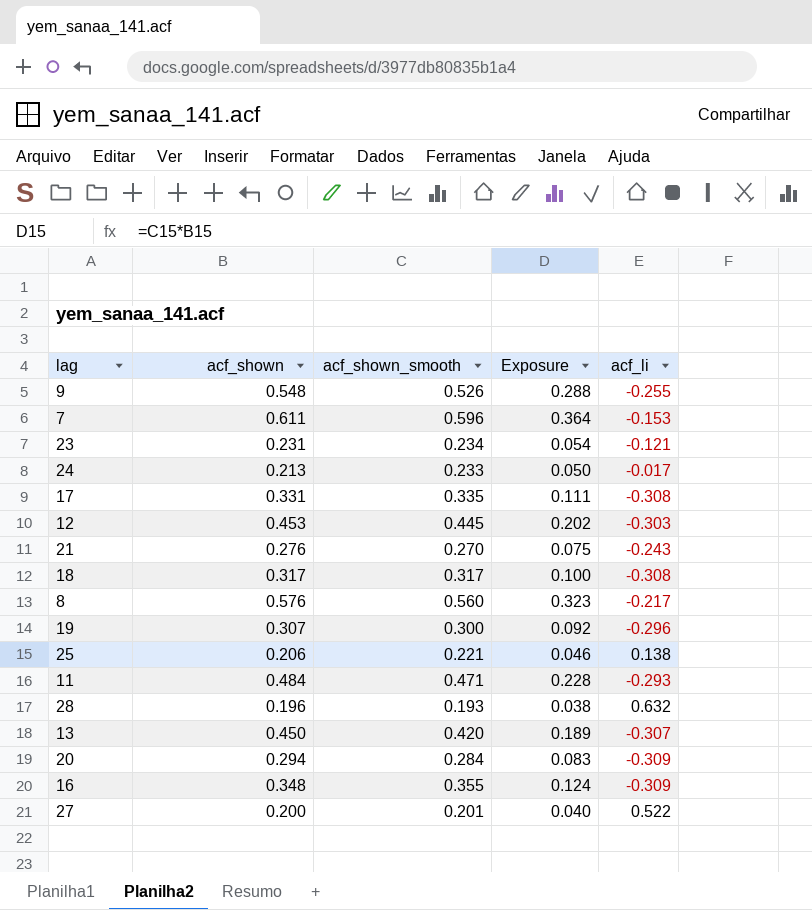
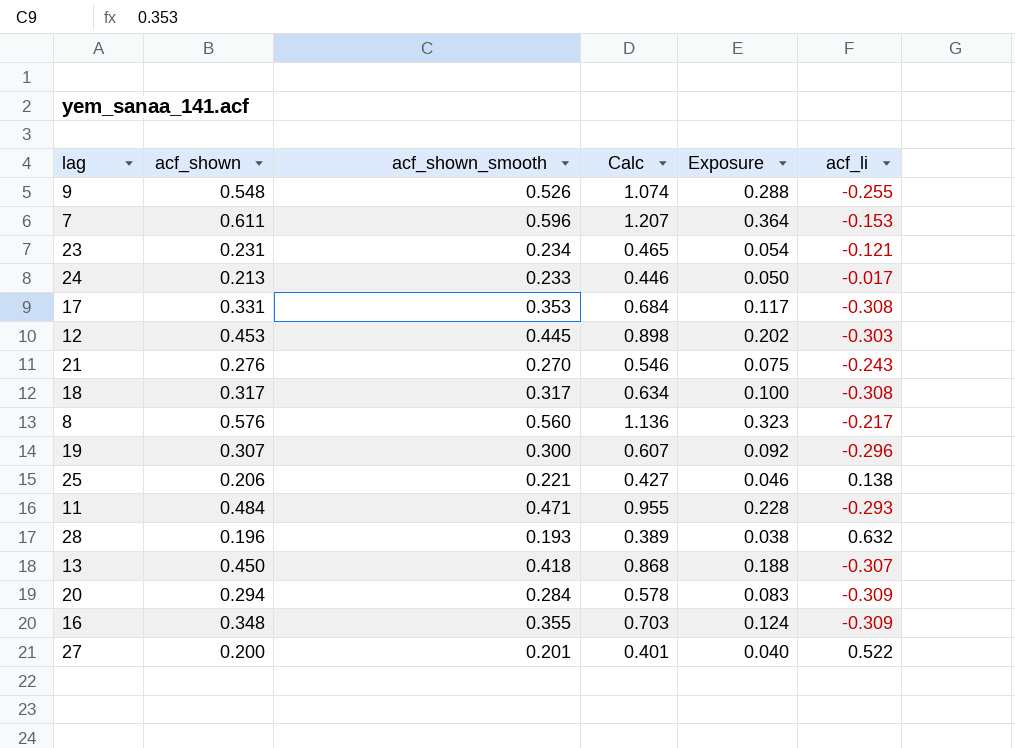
column Calc | formula: none -> [acf_shown] + [acf_shown_smooth]
17 | acf_shown_smooth: 0.335 -> 0.353
17 | Exposure: 0.111 -> 0.117
13 | acf_shown_smooth: 0.420 -> 0.418
13 | Exposure: 0.189 -> 0.188

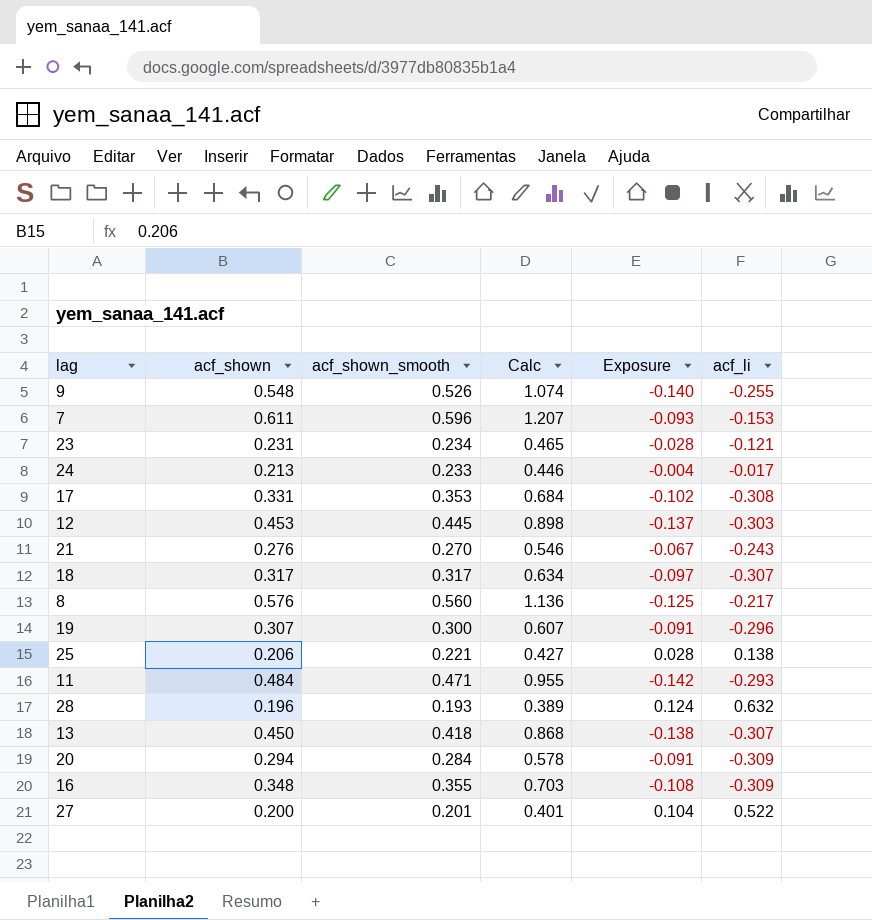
column Exposure | formula: [acf_shown] * [acf_shown_smooth] -> [acf_shown] * [acf_li]
18 | acf_li: -0.308 -> -0.307

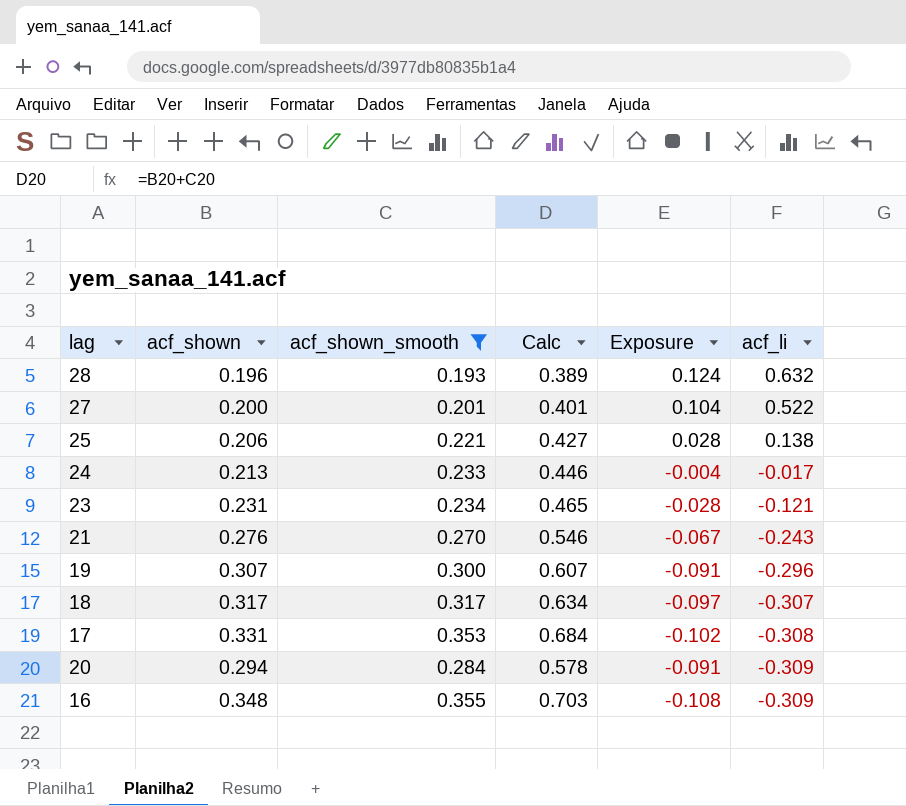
filter: none -> acf_shown_smooth <= 0.355
row order: none -> acf_li descending

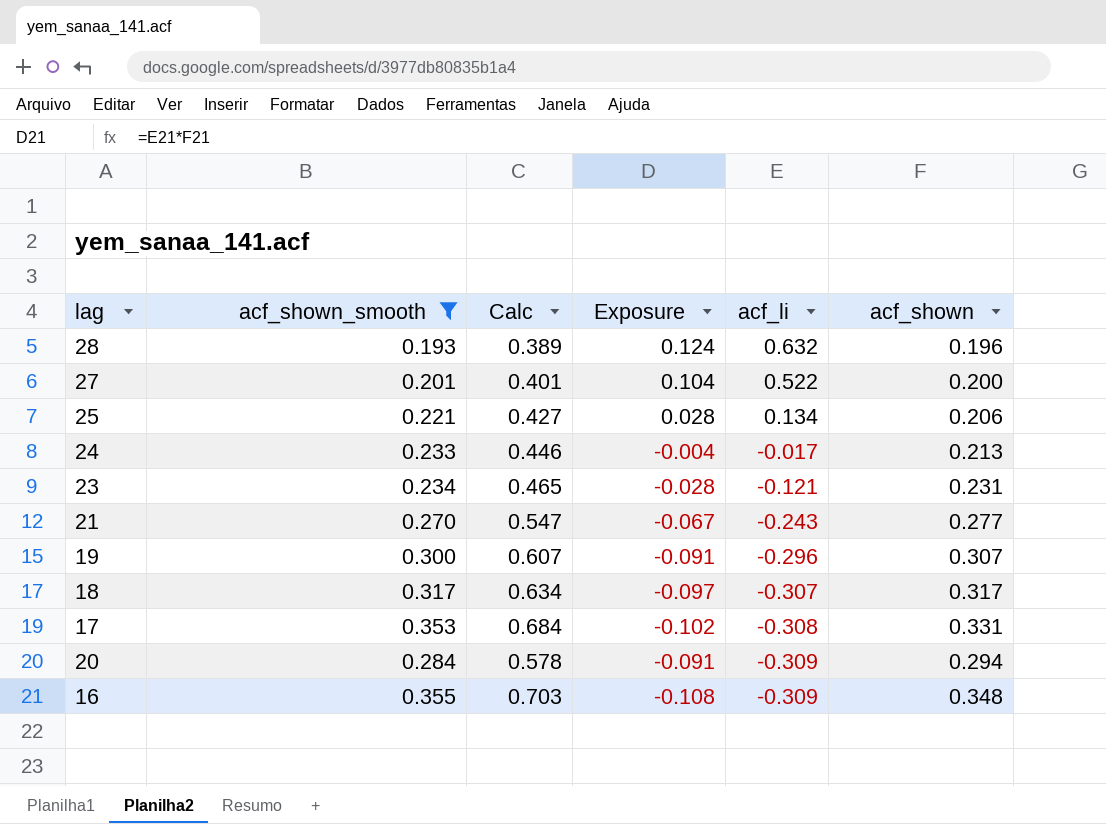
column acf_shown | position: 2 -> 6
25 | acf_li: 0.138 -> 0.134
21 | Calc: 0.546 -> 0.547
21 | acf_shown: 0.276 -> 0.277

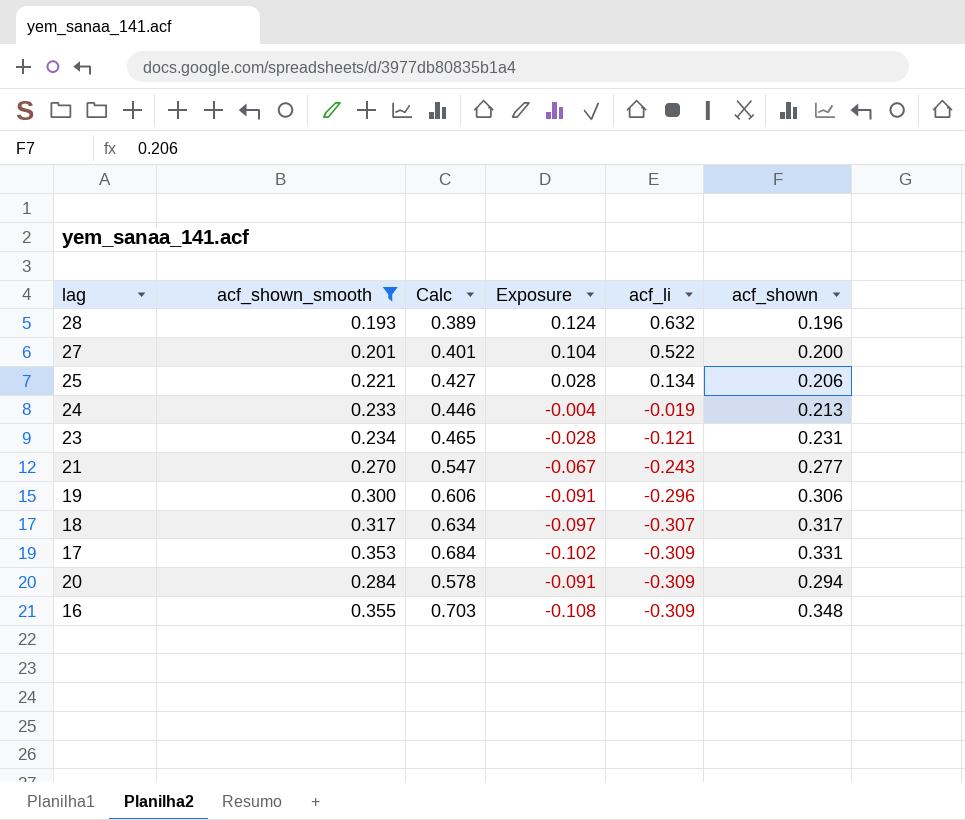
24 | acf_li: -0.017 -> -0.019
19 | Calc: 0.607 -> 0.606
19 | acf_shown: 0.307 -> 0.306
17 | acf_li: -0.308 -> -0.309

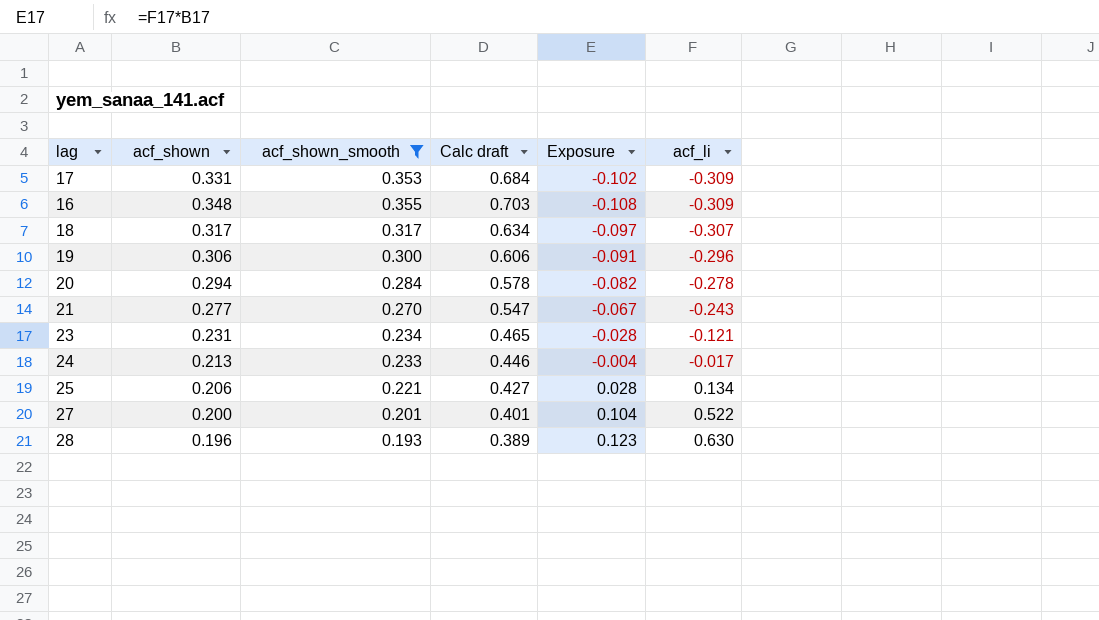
row order: acf_li descending -> acf_li ascending
column acf_shown | position: 6 -> 2
column name: Calc -> Calc draft
20 | Exposure: -0.091 -> -0.082
20 | acf_li: -0.309 -> -0.278
24 | acf_li: -0.019 -> -0.017
28 | Exposure: 0.124 -> 0.123
28 | acf_li: 0.632 -> 0.630

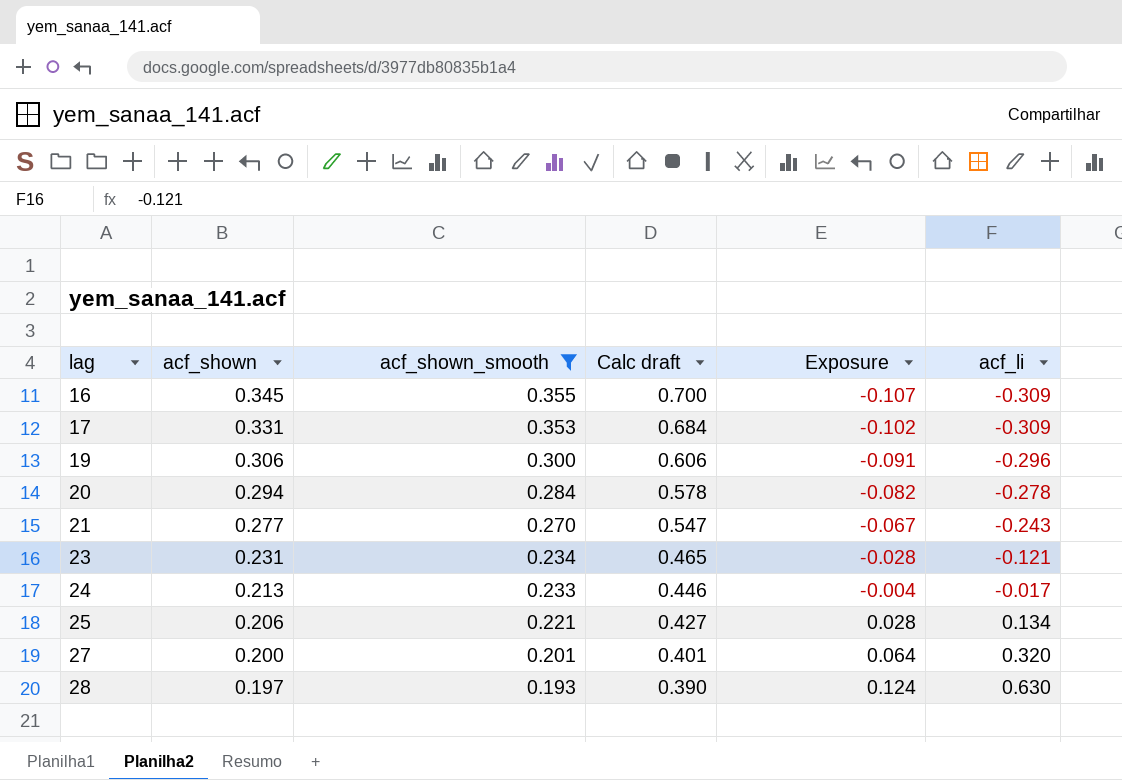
row order: acf_li ascending -> lag ascending
row 18: 0.317 | 0.317 | 0.634 | -0.097 | -0.307 -> none
16 | acf_shown: 0.348 -> 0.345
16 | Calc draft: 0.703 -> 0.700
16 | Exposure: -0.108 -> -0.107
27 | Exposure: 0.104 -> 0.064
27 | acf_li: 0.522 -> 0.320
28 | acf_shown: 0.196 -> 0.197
28 | Calc draft: 0.389 -> 0.390
28 | Exposure: 0.123 -> 0.124

